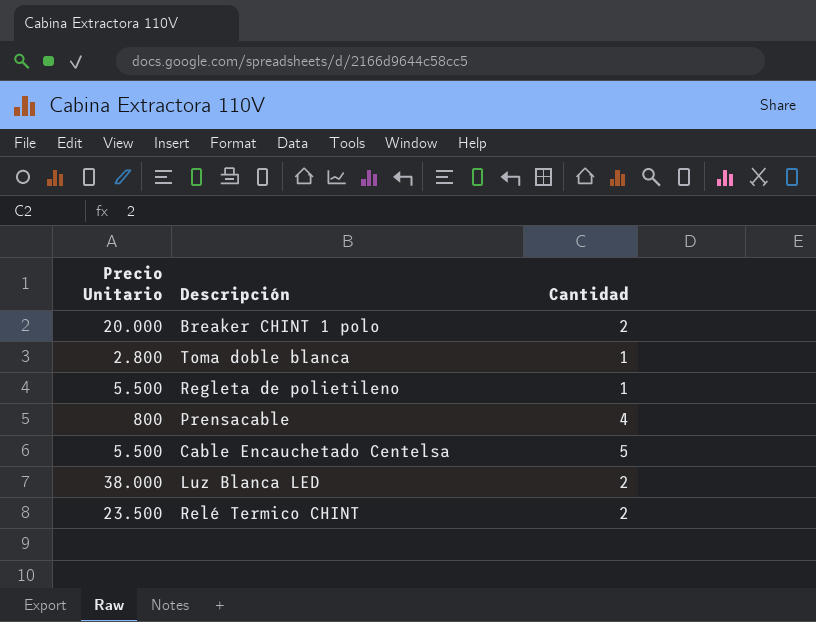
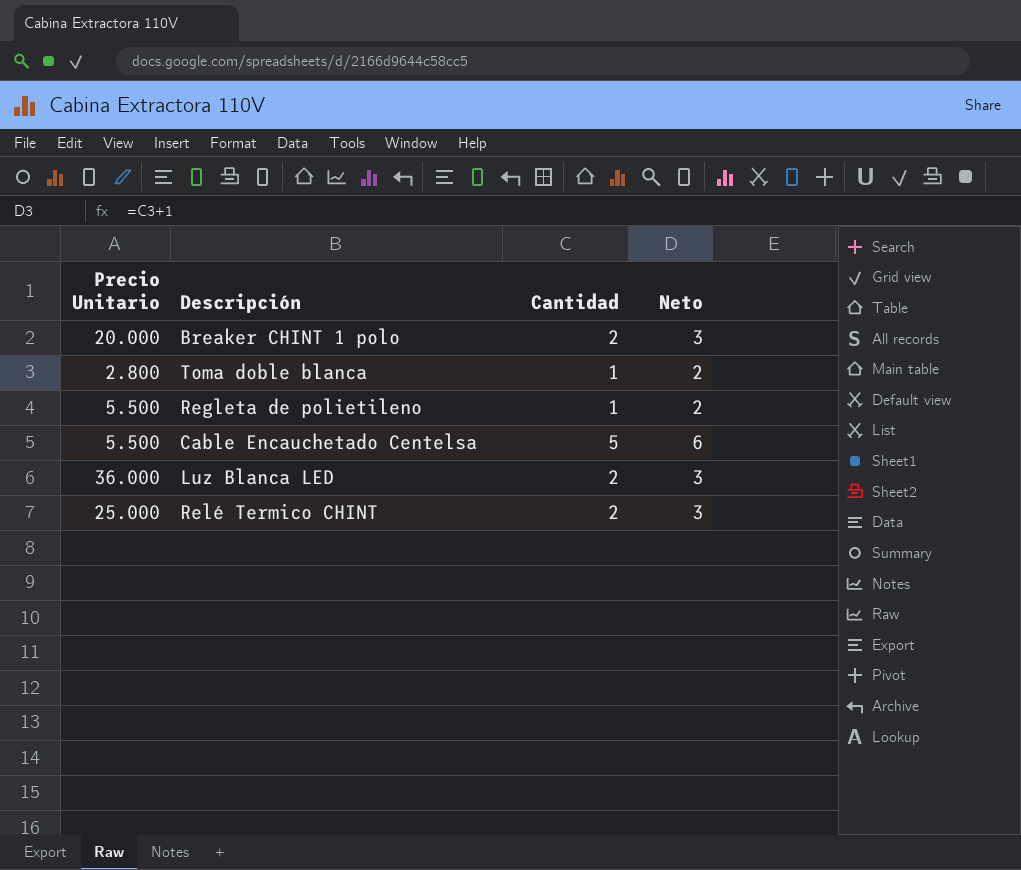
column Neto | formula: none -> [Cantidad] + 1
row Prensacable: 800 | 4 -> none
Luz Blanca LED | Precio Unitario: 38.000 -> 36.000
Relé Termico CHINT | Precio Unitario: 23.500 -> 25.000

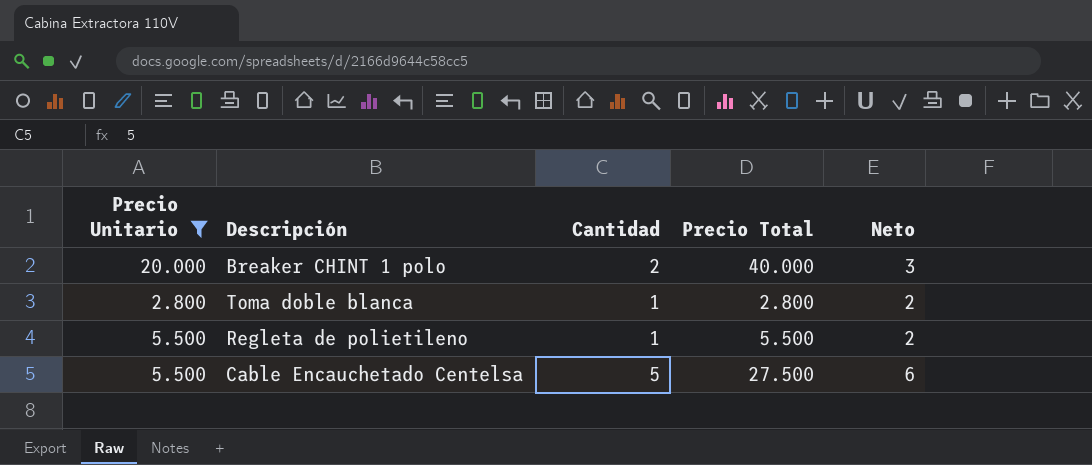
filter: none -> Precio Unitario <= 20.000
column Precio Total | formula: none -> [Precio Unitario] * [Cantidad]

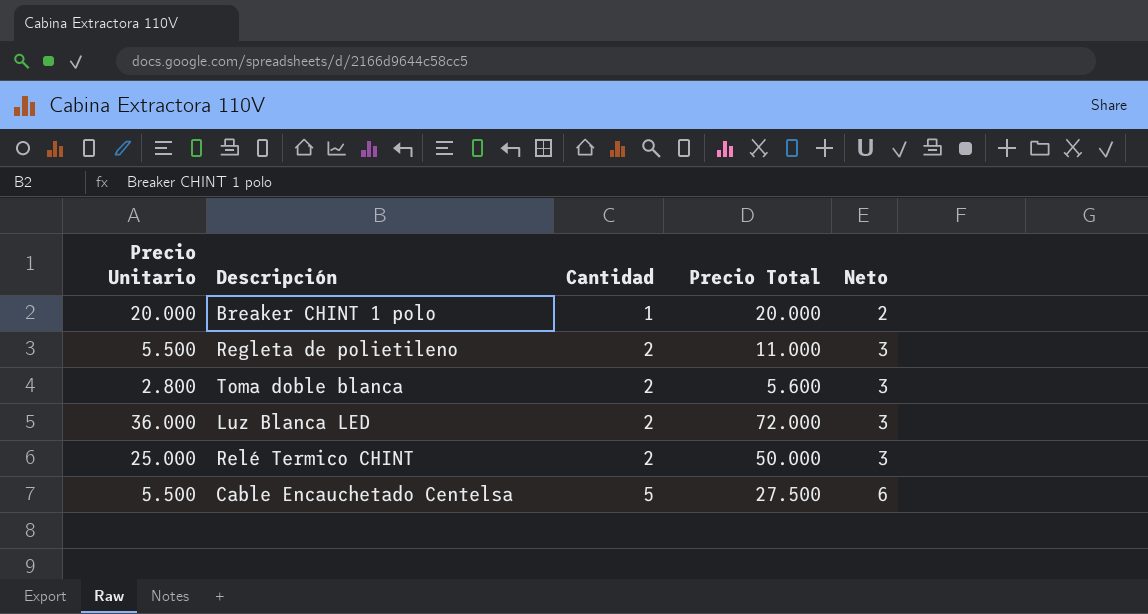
filter: Precio Unitario <= 20.000 -> none
row order: none -> Cantidad ascending
Breaker CHINT 1 polo | Cantidad: 2 -> 1
Breaker CHINT 1 polo | Precio Total: 40.000 -> 20.000
Breaker CHINT 1 polo | Neto: 3 -> 2
Regleta de polietileno | Cantidad: 1 -> 2
Regleta de polietileno | Precio Total: 5.500 -> 11.000
Regleta de polietileno | Neto: 2 -> 3
Toma doble blanca | Cantidad: 1 -> 2
Toma doble blanca | Precio Total: 2.800 -> 5.600
Toma doble blanca | Neto: 2 -> 3

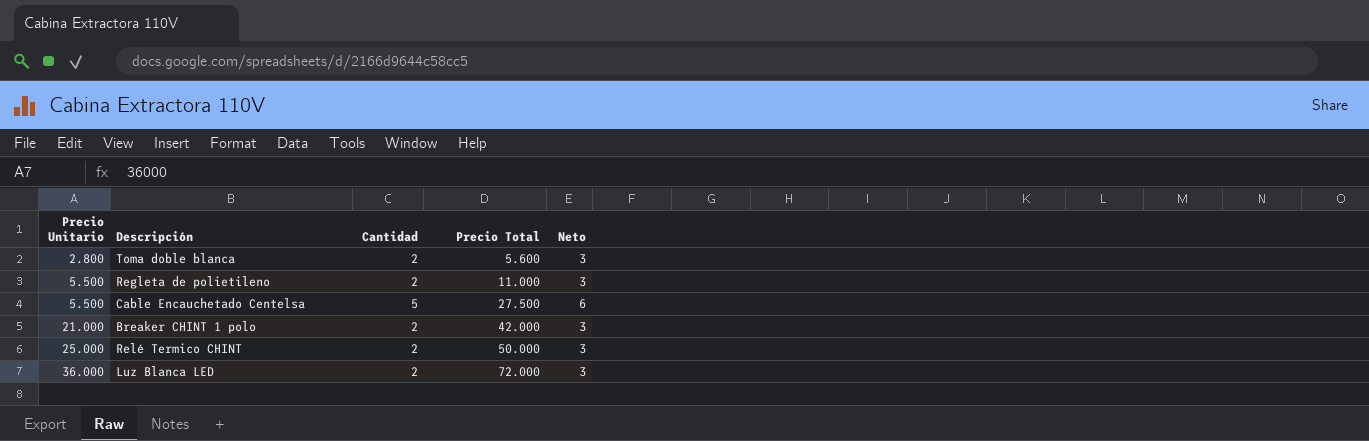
row order: Cantidad ascending -> Precio Unitario ascending
Breaker CHINT 1 polo | Precio Unitario: 20.000 -> 21.000
Breaker CHINT 1 polo | Cantidad: 1 -> 2
Breaker CHINT 1 polo | Precio Total: 20.000 -> 42.000
Breaker CHINT 1 polo | Neto: 2 -> 3

